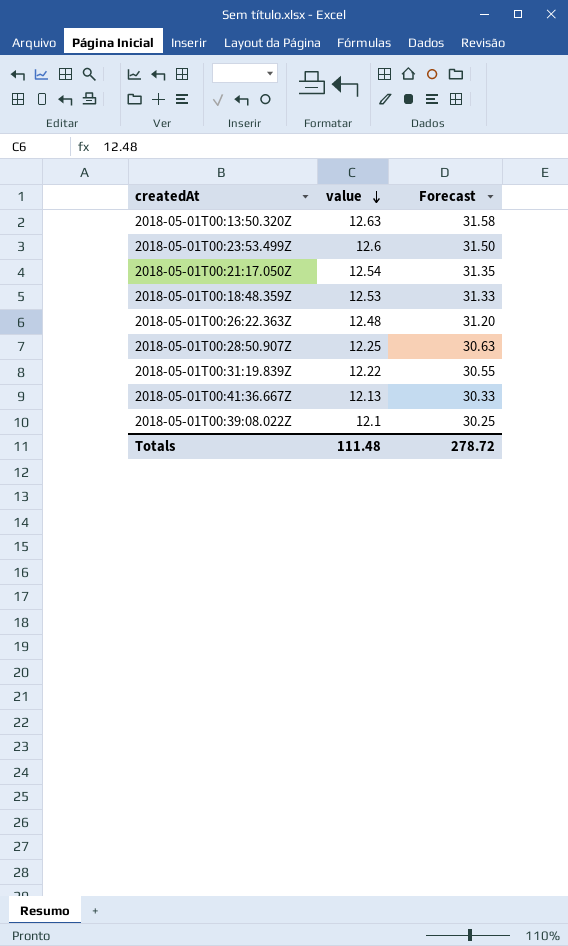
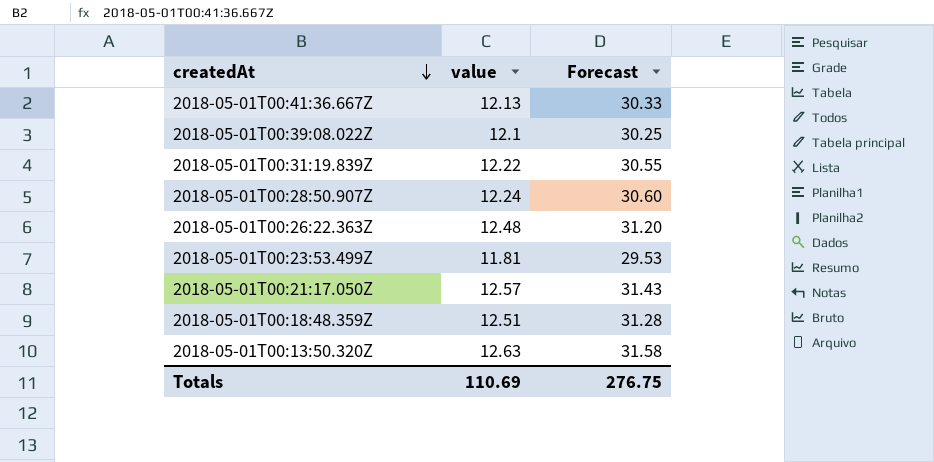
row order: value descending -> createdAt descending
2018-05-01T00:28:50.907Z | value: 12.25 -> 12.24
2018-05-01T00:28:50.907Z | Forecast: 30.63 -> 30.60
2018-05-01T00:23:53.499Z | value: 12.6 -> 11.81
2018-05-01T00:23:53.499Z | Forecast: 31.50 -> 29.53
2018-05-01T00:21:17.050Z | value: 12.54 -> 12.57
2018-05-01T00:21:17.050Z | Forecast: 31.35 -> 31.43
2018-05-01T00:18:48.359Z | value: 12.53 -> 12.51
2018-05-01T00:18:48.359Z | Forecast: 31.33 -> 31.28
Totals | value: 111.48 -> 110.69
Totals | Forecast: 278.72 -> 276.75

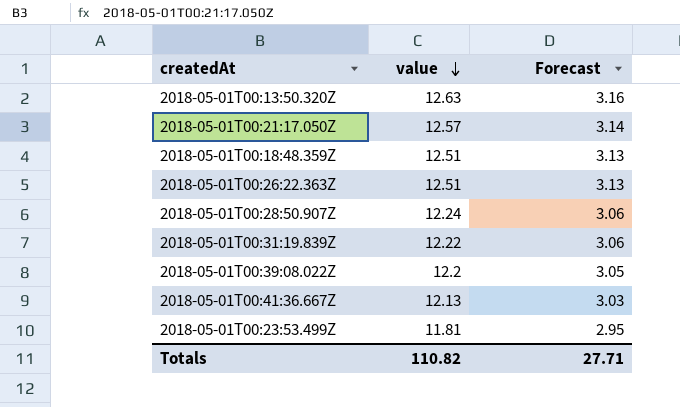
row order: createdAt descending -> value descending
column Forecast | formula: [value] * 2.5 -> [value] * 0.25
2018-05-01T00:26:22.363Z | value: 12.48 -> 12.51
2018-05-01T00:39:08.022Z | value: 12.1 -> 12.2
Totals | value: 110.69 -> 110.82
Totals | Forecast: 276.75 -> 27.71

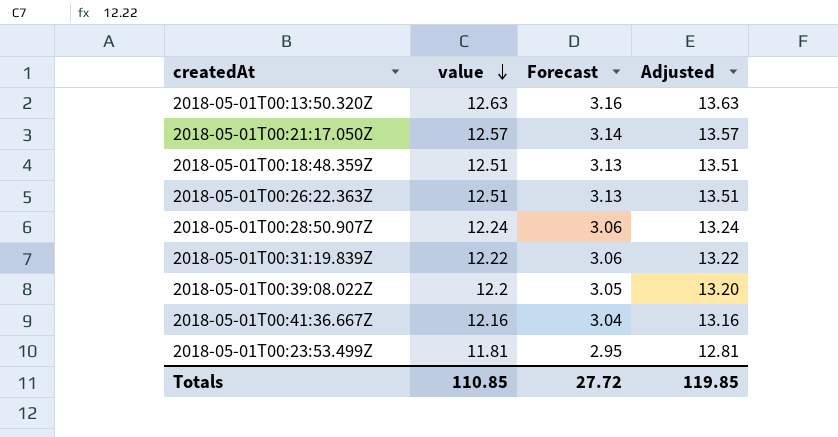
column Adjusted | formula: none -> [value] + 1
2018-05-01T00:41:36.667Z | value: 12.13 -> 12.16
2018-05-01T00:41:36.667Z | Forecast: 3.03 -> 3.04
Totals | value: 110.82 -> 110.85
Totals | Forecast: 27.71 -> 27.72

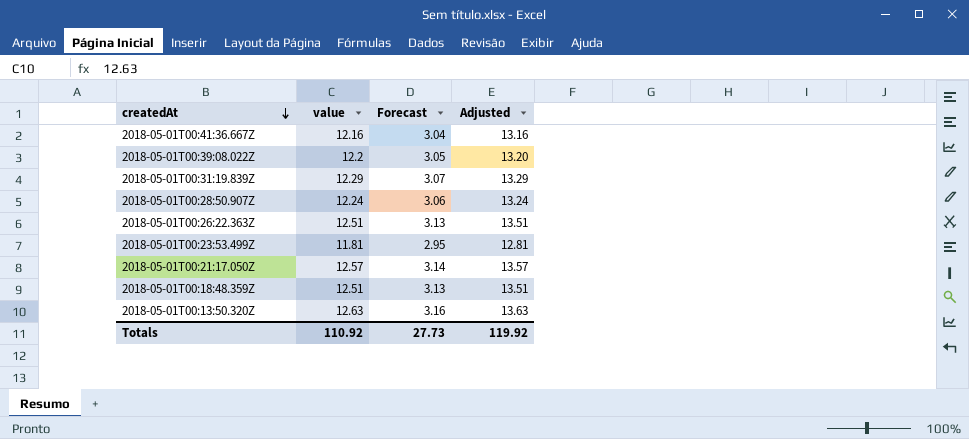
row order: value descending -> createdAt descending
2018-05-01T00:31:19.839Z | value: 12.22 -> 12.29
2018-05-01T00:31:19.839Z | Forecast: 3.06 -> 3.07
2018-05-01T00:31:19.839Z | Adjusted: 13.22 -> 13.29
Totals | value: 110.85 -> 110.92
Totals | Forecast: 27.72 -> 27.73
Totals | Adjusted: 119.85 -> 119.92

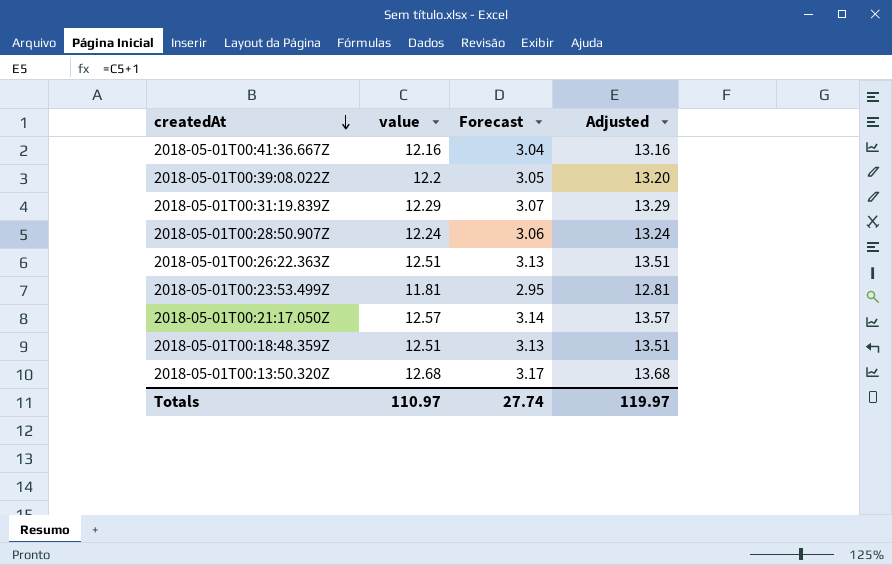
2018-05-01T00:13:50.320Z | value: 12.63 -> 12.68
2018-05-01T00:13:50.320Z | Forecast: 3.16 -> 3.17
2018-05-01T00:13:50.320Z | Adjusted: 13.63 -> 13.68
Totals | value: 110.92 -> 110.97
Totals | Forecast: 27.73 -> 27.74
Totals | Adjusted: 119.92 -> 119.97

